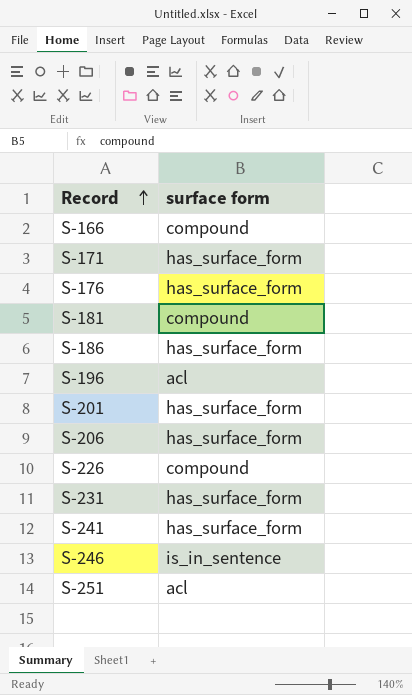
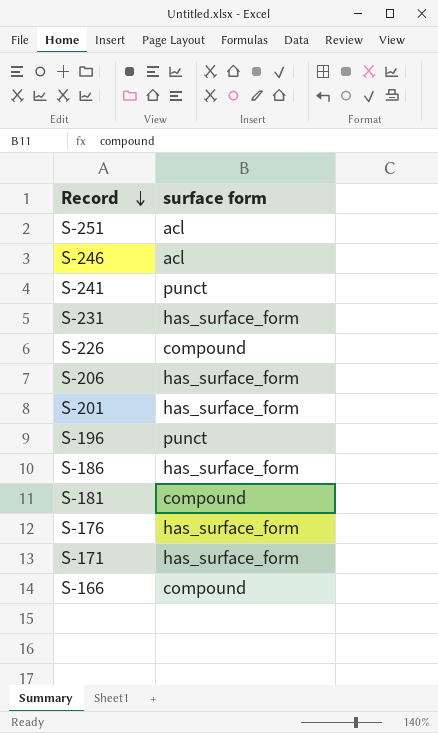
row order: Record ascending -> Record descending
S-246 | surface form: is_in_sentence -> acl
S-241 | surface form: has_surface_form -> punct
S-196 | surface form: acl -> punct

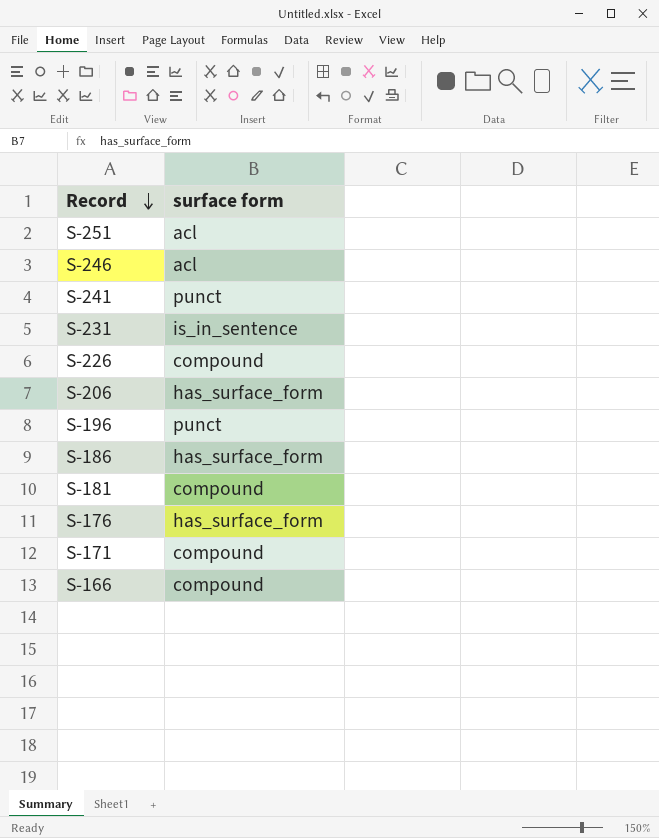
row S-201: has_surface_form -> none
S-231 | surface form: has_surface_form -> is_in_sentence
S-171 | surface form: has_surface_form -> compound

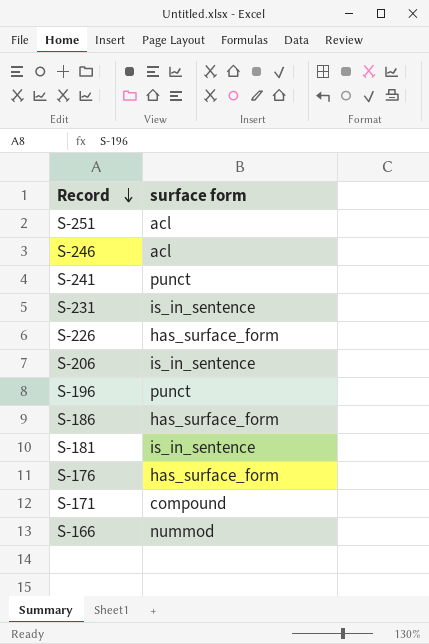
S-226 | surface form: compound -> has_surface_form
S-206 | surface form: has_surface_form -> is_in_sentence
S-181 | surface form: compound -> is_in_sentence
S-166 | surface form: compound -> nummod

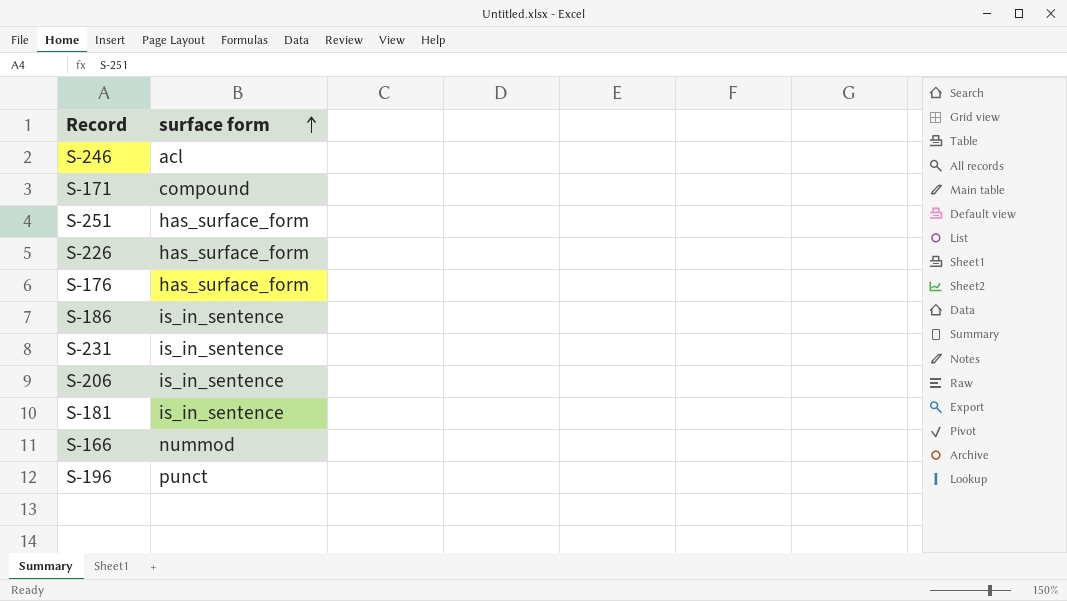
row order: Record descending -> surface form ascending
row S-241: punct -> none
S-251 | surface form: acl -> has_surface_form
S-186 | surface form: has_surface_form -> is_in_sentence

